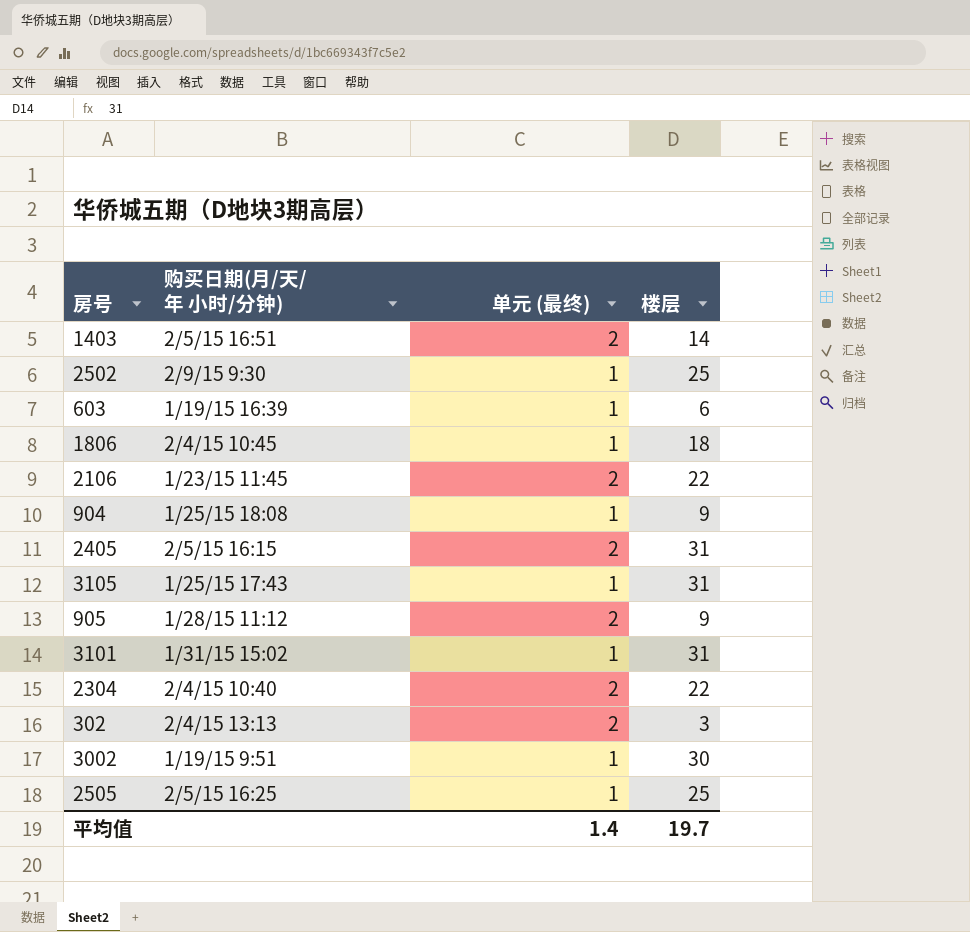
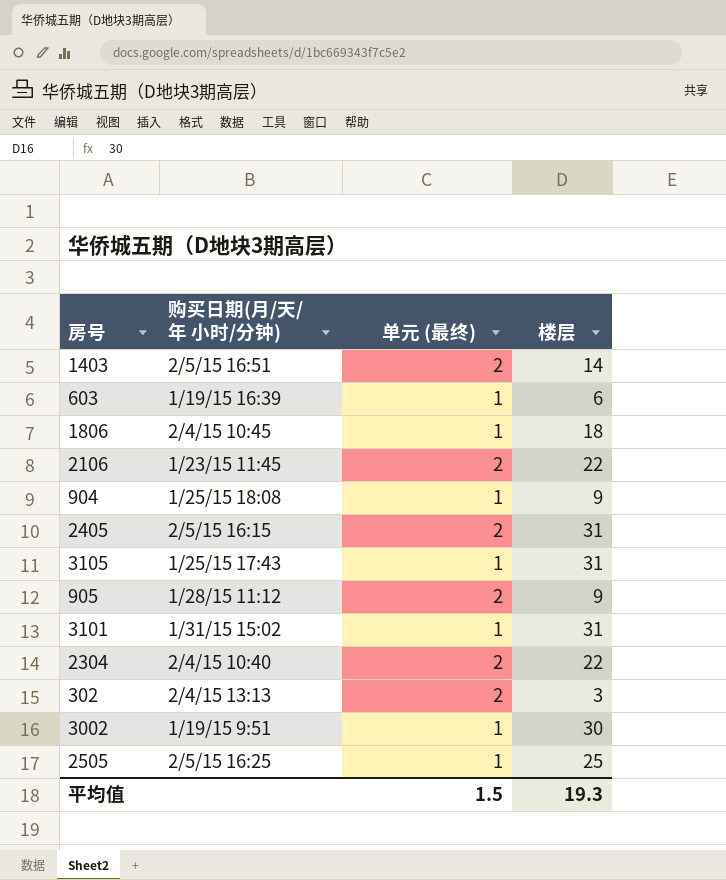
row 2502: 2/9/15 9:30 | 1 | 25 -> none
平均值 | 单元 (最终): 1.4 -> 1.5
平均值 | 楼层: 19.7 -> 19.3

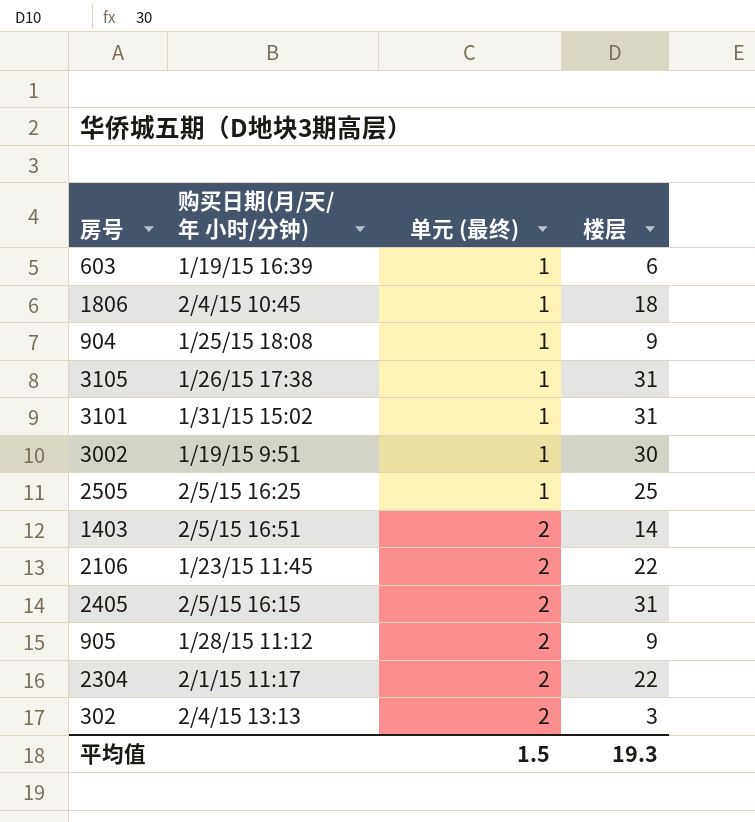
row order: none -> 单元 (最终) ascending
3105 | 购买日期(月/天/年 小时/分钟): 1/25/15 17:43 -> 1/26/15 17:38
2304 | 购买日期(月/天/年 小时/分钟): 2/4/15 10:40 -> 2/1/15 11:17

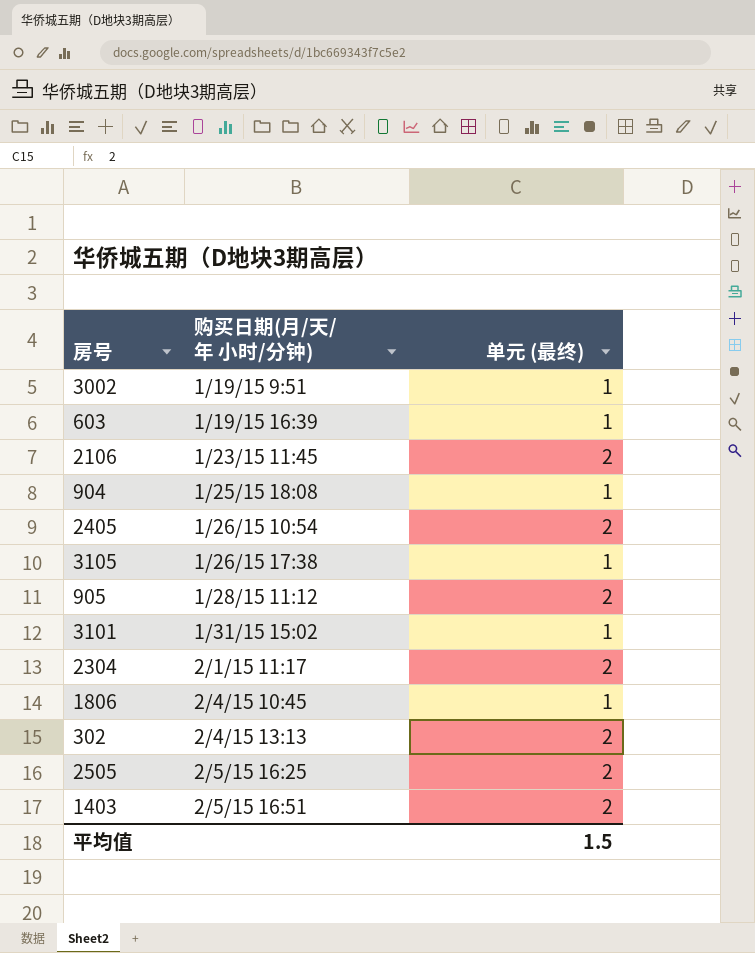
row order: 单元 (最终) ascending -> 购买日期(月/天/年 小时/分钟) ascending
column 楼层 | position: 4 -> none
2405 | 购买日期(月/天/年 小时/分钟): 2/5/15 16:15 -> 1/26/15 10:54
2505 | 单元 (最终): 1 -> 2

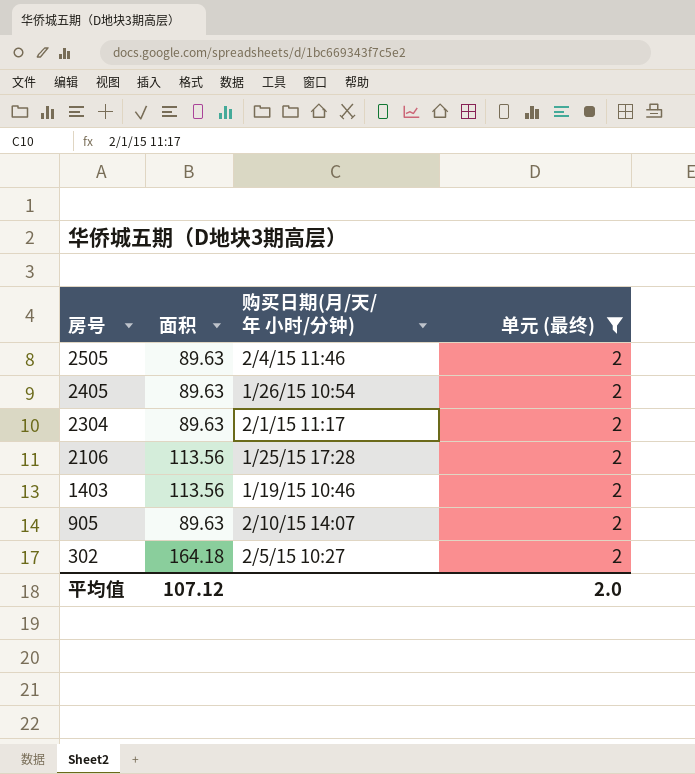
filter: none -> 单元 (最终) = 2
row order: 购买日期(月/天/年 小时/分钟) ascending -> 房号 descending
column 面积 | position: none -> 2
2505 | 购买日期(月/天/年 小时/分钟): 2/5/15 16:25 -> 2/4/15 11:46
2106 | 购买日期(月/天/年 小时/分钟): 1/23/15 11:45 -> 1/25/15 17:28
1403 | 购买日期(月/天/年 小时/分钟): 2/5/15 16:51 -> 1/19/15 10:46
905 | 购买日期(月/天/年 小时/分钟): 1/28/15 11:12 -> 2/10/15 14:07
302 | 购买日期(月/天/年 小时/分钟): 2/4/15 13:13 -> 2/5/15 10:27
平均值 | 单元 (最终): 1.5 -> 2.0

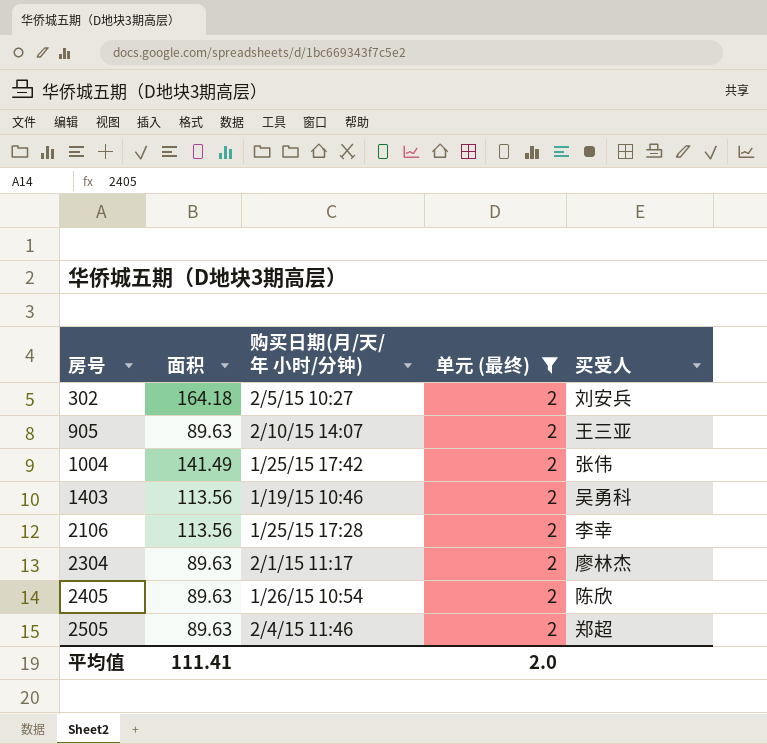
row order: 房号 descending -> 房号 ascending
column 买受人 | position: none -> 5
row 1004: none -> 141.49 | 1/25/15 17:42 | 2 | 张伟
平均值 | 面积: 107.12 -> 111.41

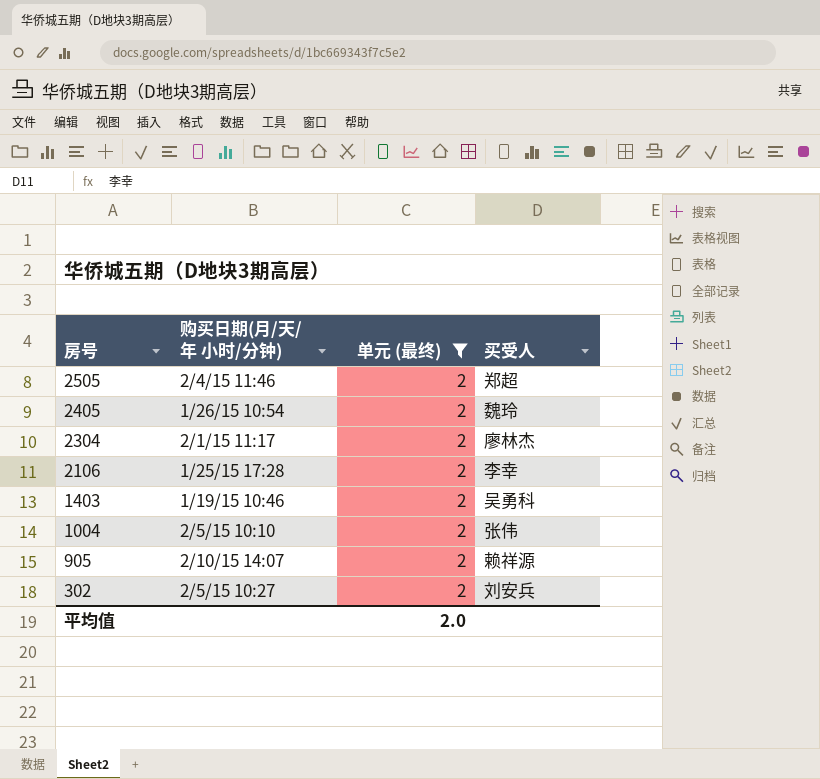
row order: 房号 ascending -> 房号 descending
column 面积 | position: 2 -> none
2405 | 买受人: 陈欣 -> 魏玲
1004 | 购买日期(月/天/年 小时/分钟): 1/25/15 17:42 -> 2/5/15 10:10
905 | 买受人: 王三亚 -> 赖祥源

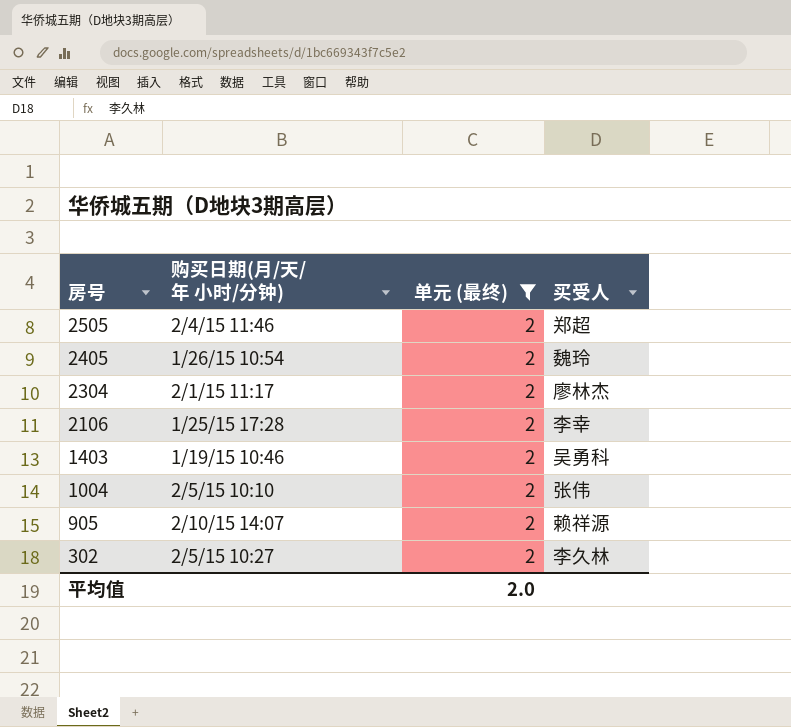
302 | 买受人: 刘安兵 -> 李久林

